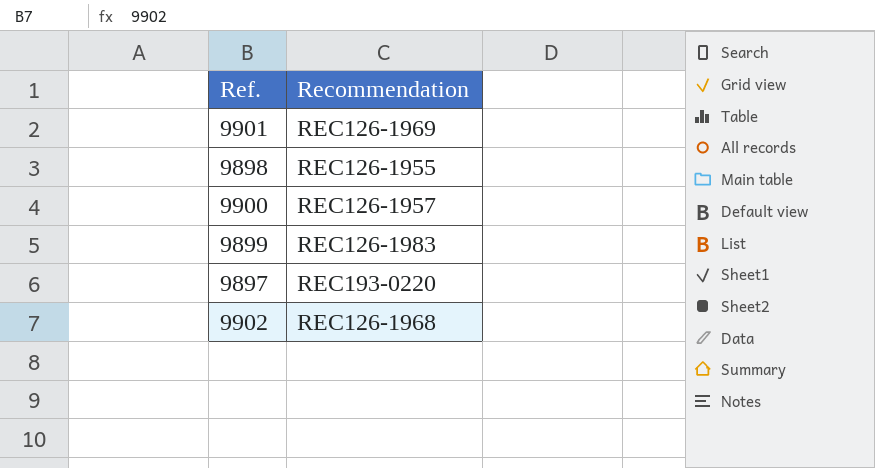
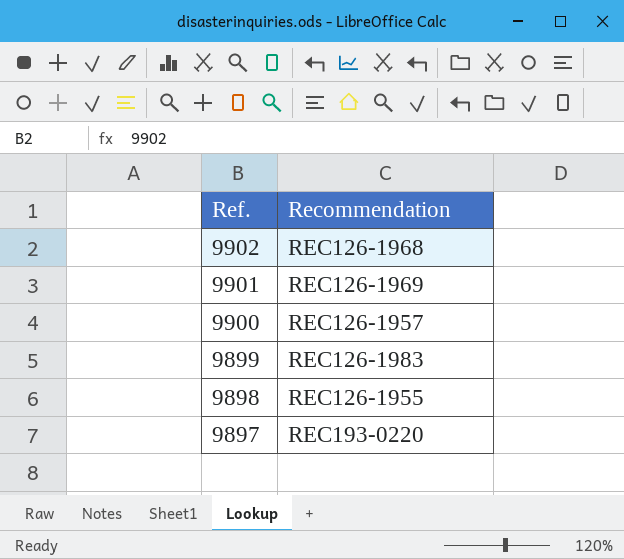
row order: none -> Ref. descending

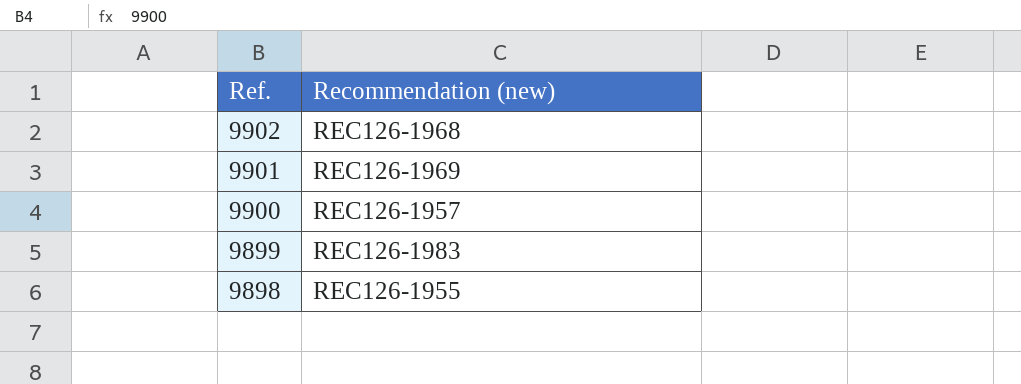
column name: Recommendation -> Recommendation (new)
row 9897: REC193-0220 -> none

